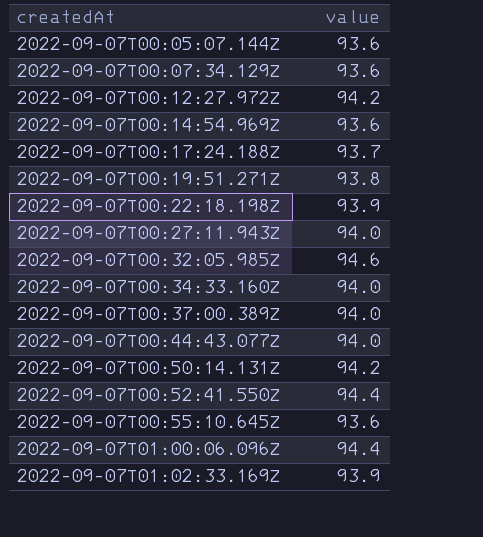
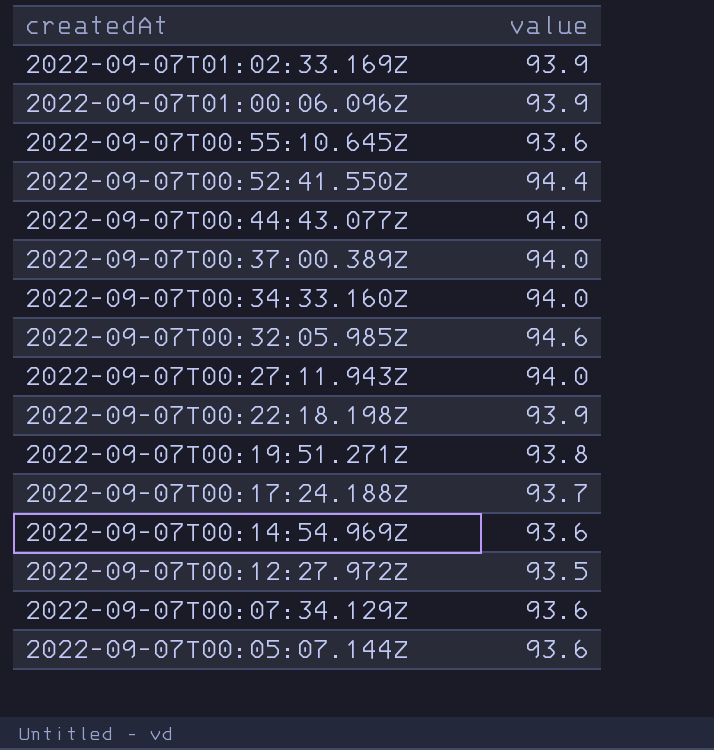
row order: createdAt ascending -> createdAt descending
row 2022-09-07T00:50:14.131Z: 94.2 -> none
2022-09-07T01:00:06.096Z | value: 94.4 -> 93.9
2022-09-07T00:12:27.972Z | value: 94.2 -> 93.5

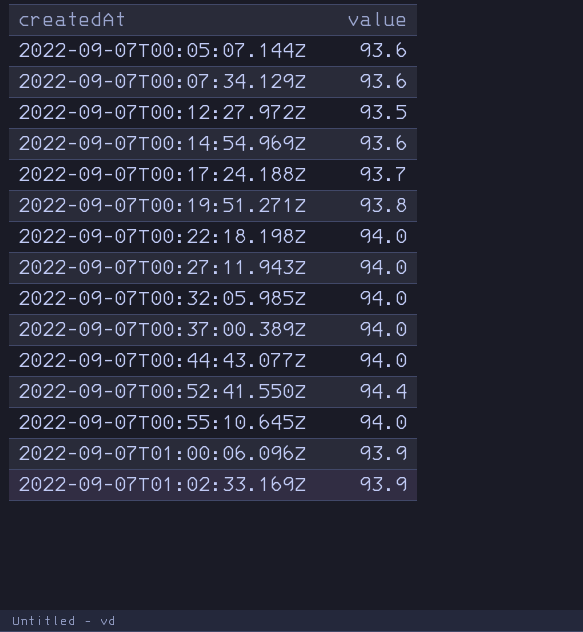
row order: createdAt descending -> createdAt ascending
row 2022-09-07T00:34:33.160Z: 94.0 -> none
2022-09-07T00:22:18.198Z | value: 93.9 -> 94.0
2022-09-07T00:32:05.985Z | value: 94.6 -> 94.0
2022-09-07T00:55:10.645Z | value: 93.6 -> 94.0

